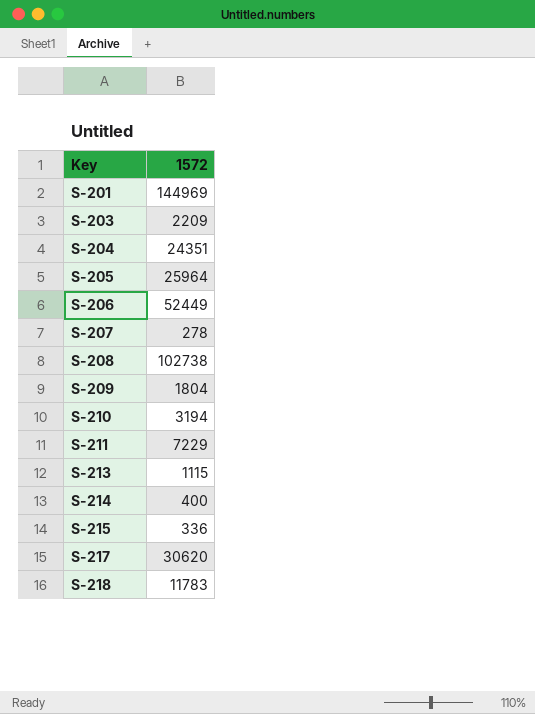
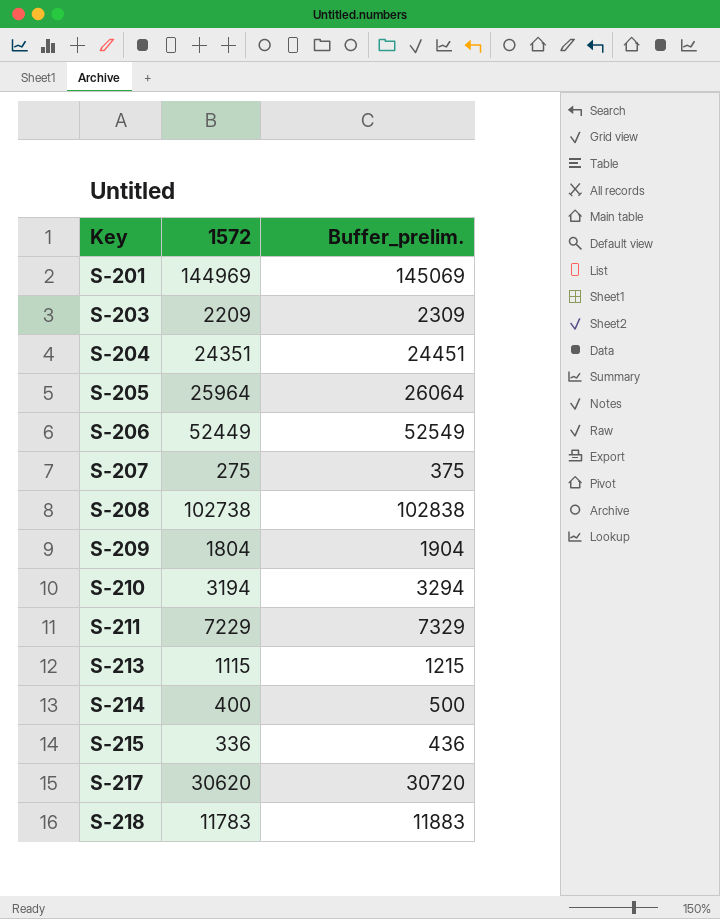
column Buffer_prelim. | formula: none -> [1572] + 100
S-207 | 1572: 278 -> 275

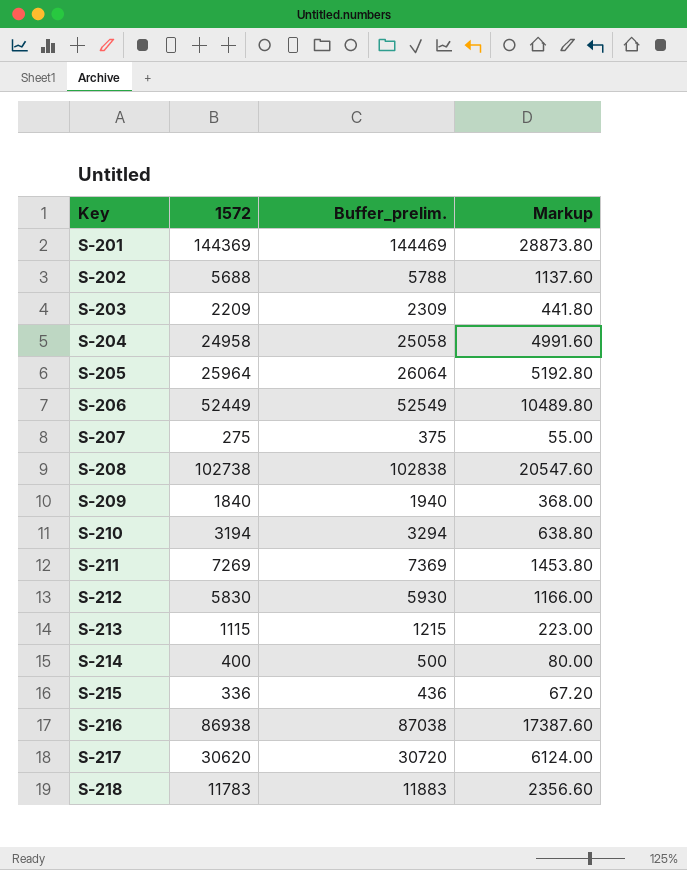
column Markup | formula: none -> [1572] * 0.2
S-201 | 1572: 144969 -> 144369
S-201 | Buffer_prelim.: 145069 -> 144469
row S-202: none -> 5688 | 5788 | 1137.60
S-204 | 1572: 24351 -> 24958
S-204 | Buffer_prelim.: 24451 -> 25058
S-209 | 1572: 1804 -> 1840
S-209 | Buffer_prelim.: 1904 -> 1940
S-211 | 1572: 7229 -> 7269
S-211 | Buffer_prelim.: 7329 -> 7369
row S-212: none -> 5830 | 5930 | 1166.00
row S-216: none -> 86938 | 87038 | 17387.60

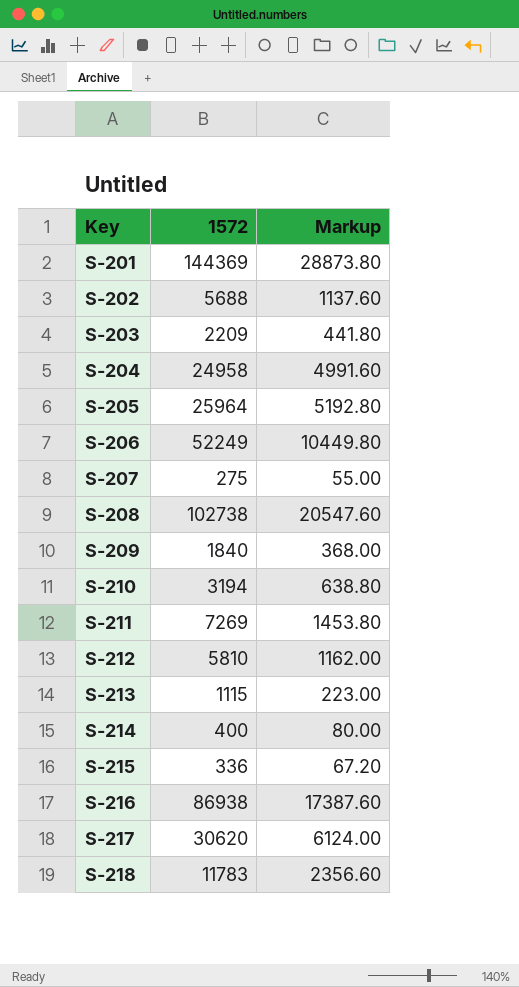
column Buffer_prelim. | formula: [1572] + 100 -> none
S-206 | 1572: 52449 -> 52249
S-206 | Markup: 10489.80 -> 10449.80
S-212 | 1572: 5830 -> 5810
S-212 | Markup: 1166.00 -> 1162.00

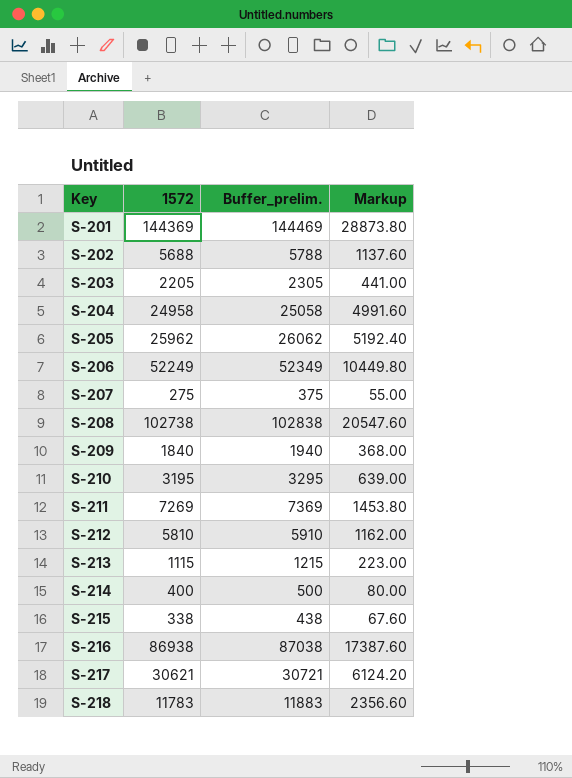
column Buffer_prelim. | formula: none -> [1572] + 100
S-203 | 1572: 2209 -> 2205
S-203 | Markup: 441.80 -> 441.00
S-205 | 1572: 25964 -> 25962
S-205 | Markup: 5192.80 -> 5192.40
S-210 | 1572: 3194 -> 3195
S-210 | Markup: 638.80 -> 639.00
S-215 | 1572: 336 -> 338
S-215 | Markup: 67.20 -> 67.60
S-217 | 1572: 30620 -> 30621
S-217 | Markup: 6124.00 -> 6124.20

